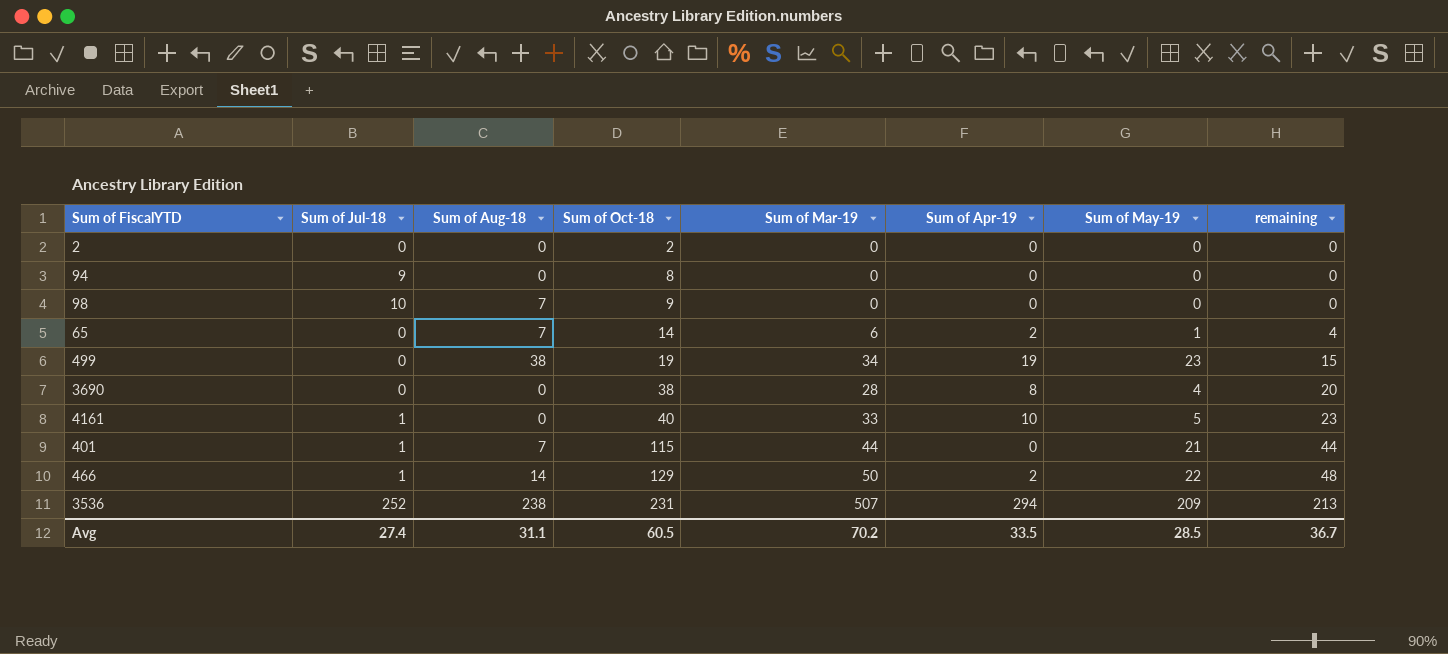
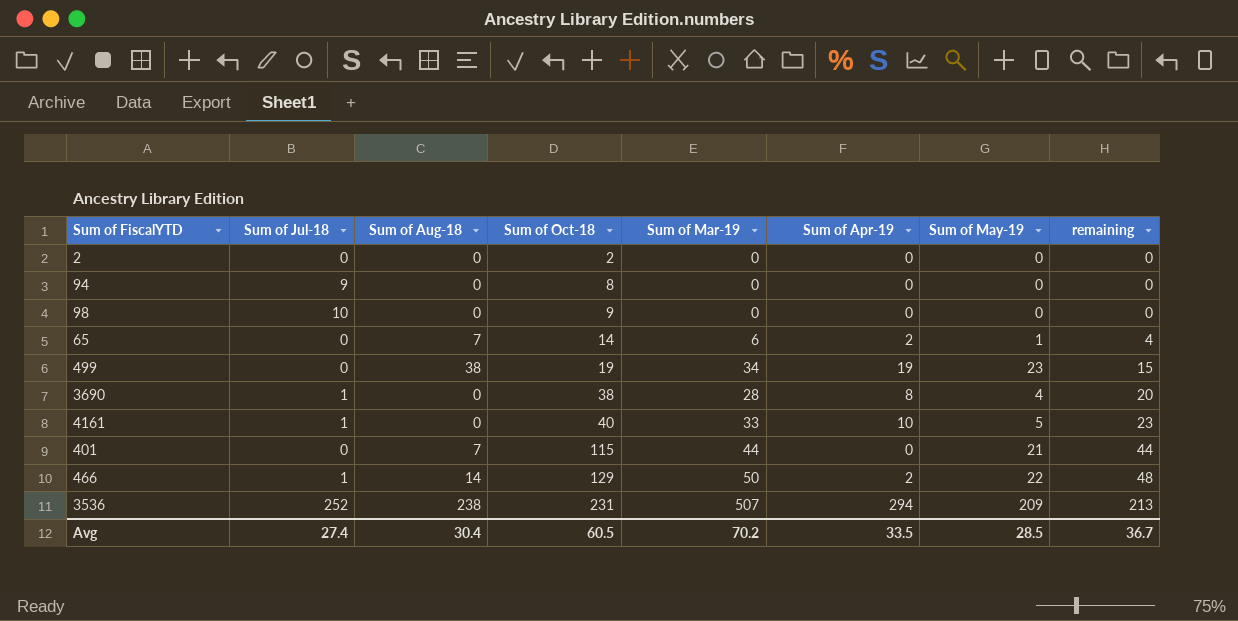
98 | Sum of Aug-18: 7 -> 0
3690 | Sum of Jul-18: 0 -> 1
401 | Sum of Jul-18: 1 -> 0
Avg | Sum of Aug-18: 31.1 -> 30.4

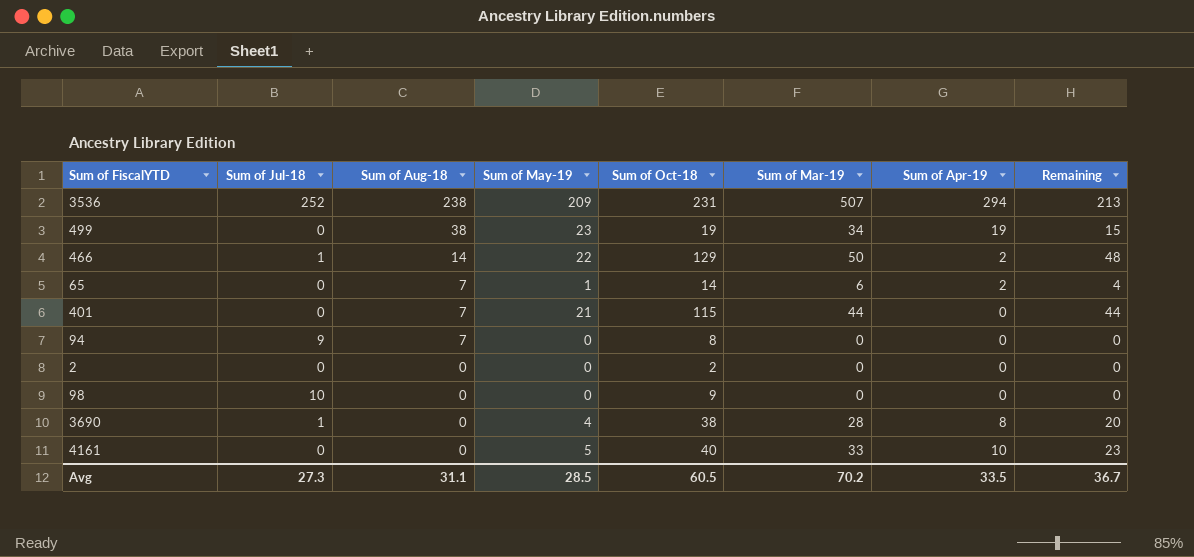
row order: Sum of Oct-18 ascending -> Sum of Aug-18 descending
column Sum of May-19 | position: 7 -> 4
column name: remaining -> Remaining
94 | Sum of Aug-18: 0 -> 7
4161 | Sum of Jul-18: 1 -> 0
Avg | Sum of Jul-18: 27.4 -> 27.3
Avg | Sum of Aug-18: 30.4 -> 31.1

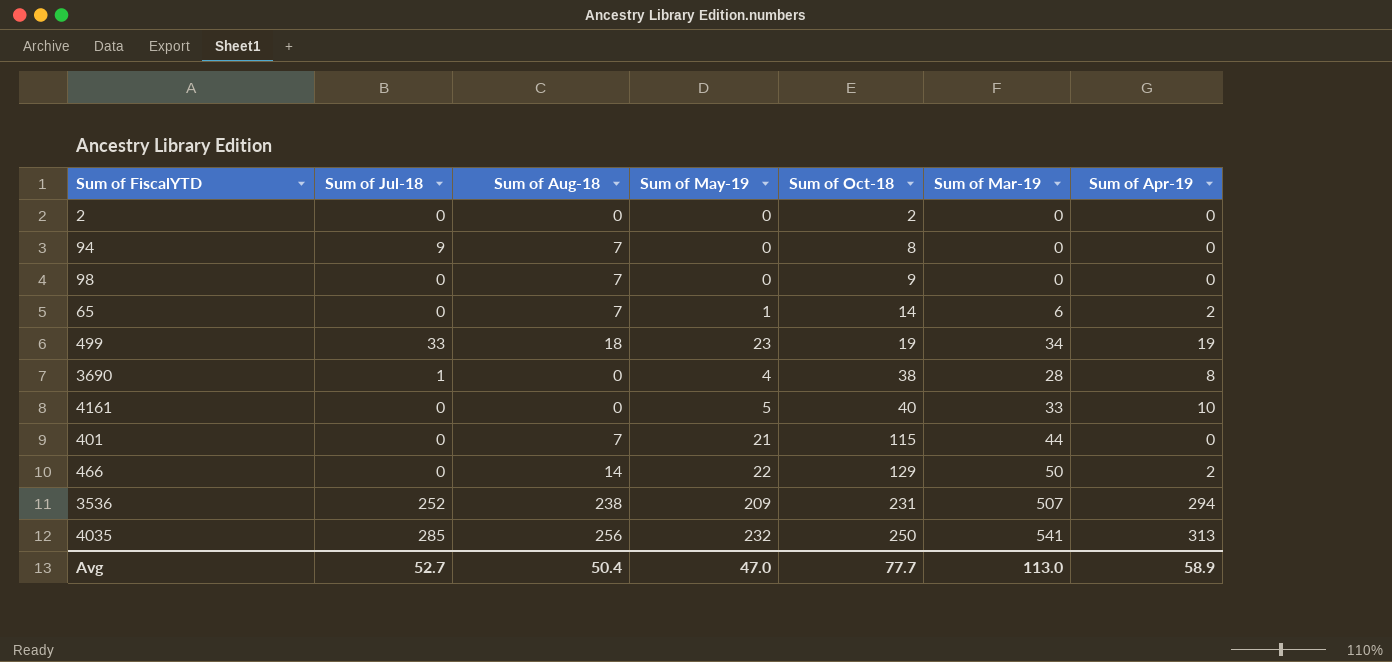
row order: Sum of Aug-18 descending -> Sum of Oct-18 ascending
column Remaining | formula: [Sum of Mar-19] - [Sum of Apr-19] -> none
98 | Sum of Jul-18: 10 -> 0
98 | Sum of Aug-18: 0 -> 7
499 | Sum of Jul-18: 0 -> 33
499 | Sum of Aug-18: 38 -> 18
466 | Sum of Jul-18: 1 -> 0
row 4035: none -> 285 | 256 | 232 | 250 | 541 | 313
Avg | Sum of Jul-18: 27.3 -> 52.7
Avg | Sum of Aug-18: 31.1 -> 50.4
Avg | Sum of May-19: 28.5 -> 47.0
Avg | Sum of Oct-18: 60.5 -> 77.7
Avg | Sum of Mar-19: 70.2 -> 113.0
Avg | Sum of Apr-19: 33.5 -> 58.9

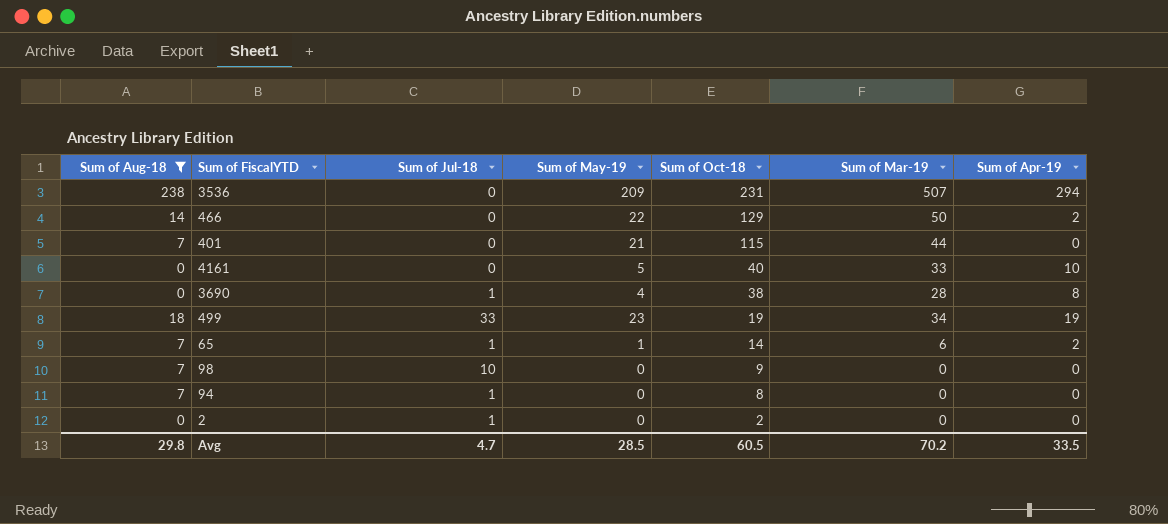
filter: none -> Sum of Aug-18 != 256
row order: Sum of Oct-18 ascending -> Sum of Oct-18 descending
column Sum of Aug-18 | position: 3 -> 1
3536 | Sum of Jul-18: 252 -> 0
65 | Sum of Jul-18: 0 -> 1
98 | Sum of Jul-18: 0 -> 10
94 | Sum of Jul-18: 9 -> 1
2 | Sum of Jul-18: 0 -> 1
Avg | Sum of Aug-18: 50.4 -> 29.8
Avg | Sum of Jul-18: 52.7 -> 4.7
Avg | Sum of May-19: 47.0 -> 28.5
Avg | Sum of Oct-18: 77.7 -> 60.5
Avg | Sum of Mar-19: 113.0 -> 70.2
Avg | Sum of Apr-19: 58.9 -> 33.5

